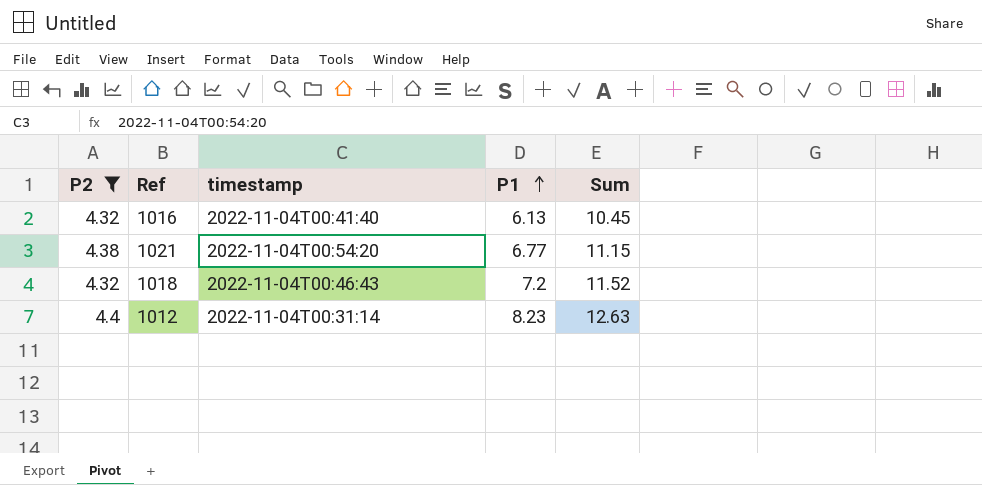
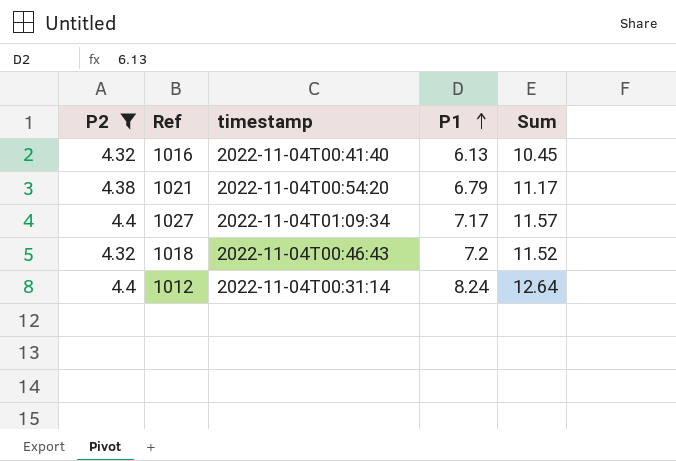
1021 | P1: 6.77 -> 6.79
1021 | Sum: 11.15 -> 11.17
row 1027: none -> 4.4 | 2022-11-04T01:09:34 | 7.17 | 11.57
1012 | P1: 8.23 -> 8.24
1012 | Sum: 12.63 -> 12.64

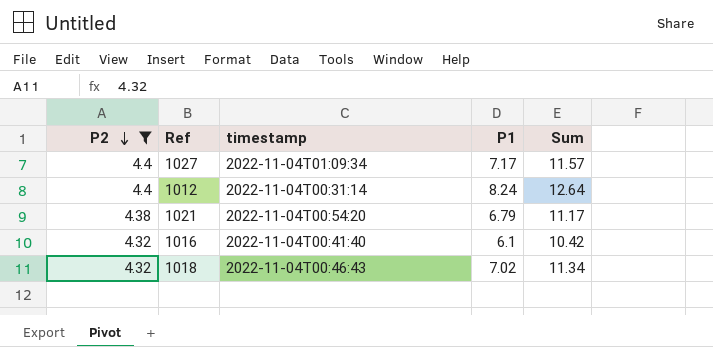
row order: P1 ascending -> P2 descending
1016 | P1: 6.13 -> 6.1
1016 | Sum: 10.45 -> 10.42
1018 | P1: 7.2 -> 7.02
1018 | Sum: 11.52 -> 11.34

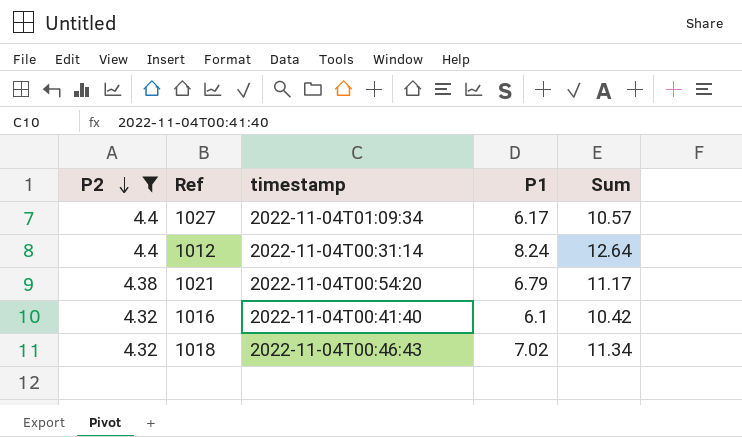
1027 | P1: 7.17 -> 6.17
1027 | Sum: 11.57 -> 10.57

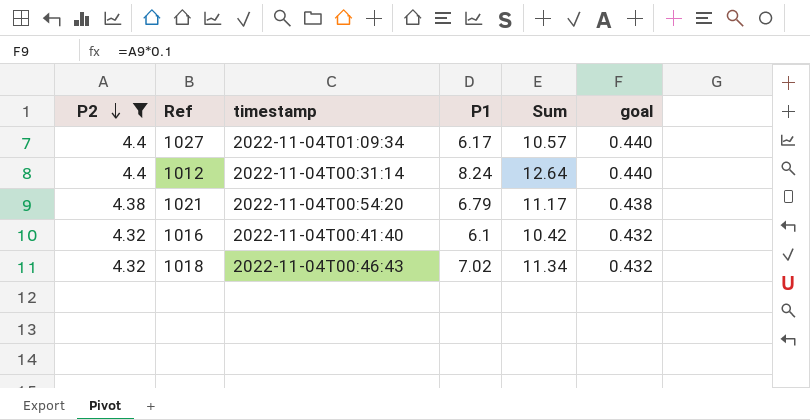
column goal | formula: none -> [P2] * 0.1

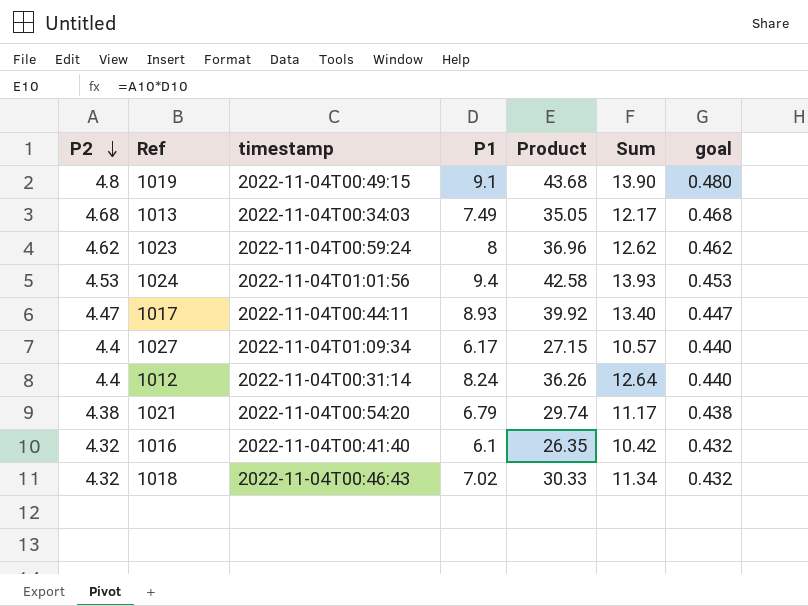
filter: P2 <= 4.4 -> none
column Product | formula: none -> [P2] * [P1]

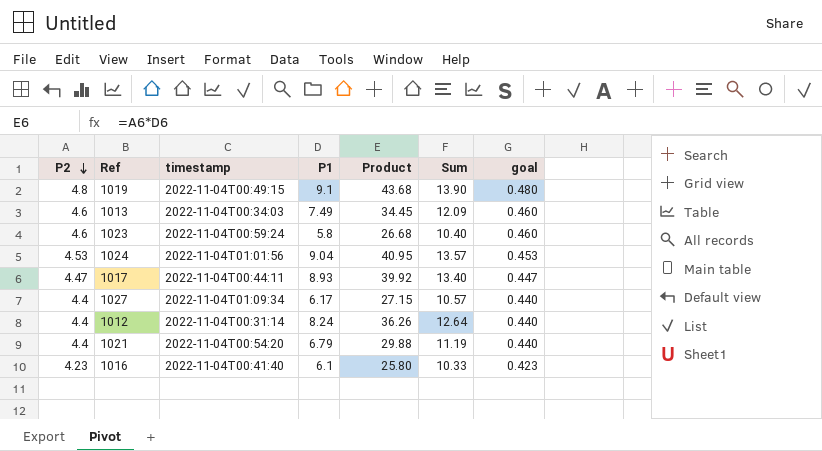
row 1018: 4.32 | 2022-11-04T00:46:43 | 7.02 | 30.33 | 11.34 | 0.432 -> none
1013 | P2: 4.68 -> 4.6
1013 | Product: 35.05 -> 34.45
1013 | Sum: 12.17 -> 12.09
1013 | goal: 0.468 -> 0.460
1023 | P2: 4.62 -> 4.6
1023 | P1: 8 -> 5.8
1023 | Product: 36.96 -> 26.68
1023 | Sum: 12.62 -> 10.40
1023 | goal: 0.462 -> 0.460
1024 | P1: 9.4 -> 9.04
1024 | Product: 42.58 -> 40.95
1024 | Sum: 13.93 -> 13.57
1021 | P2: 4.38 -> 4.4
1021 | Product: 29.74 -> 29.88
1021 | Sum: 11.17 -> 11.19
1021 | goal: 0.438 -> 0.440
1016 | P2: 4.32 -> 4.23
1016 | Product: 26.35 -> 25.80
1016 | Sum: 10.42 -> 10.33
1016 | goal: 0.432 -> 0.423

